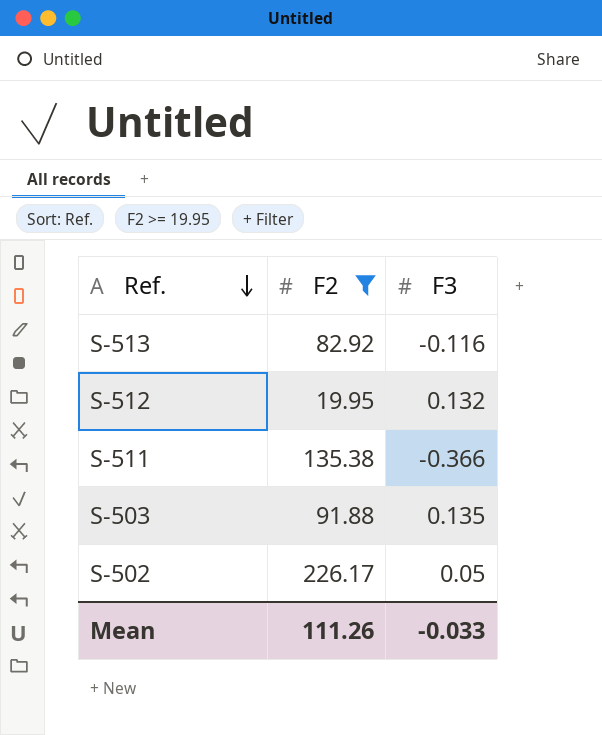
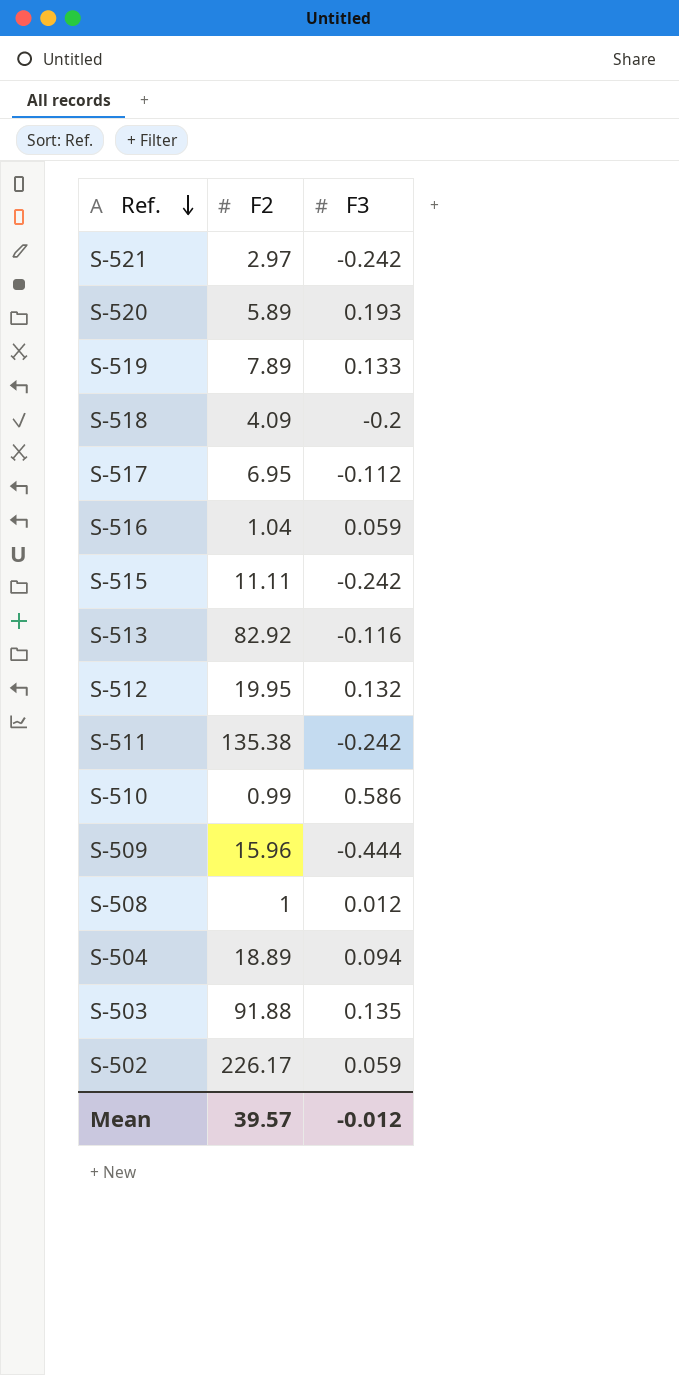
filter: F2 >= 19.95 -> none
S-511 | F3: -0.366 -> -0.242
S-502 | F3: 0.05 -> 0.059
Mean | F2: 111.26 -> 39.57
Mean | F3: -0.033 -> -0.012

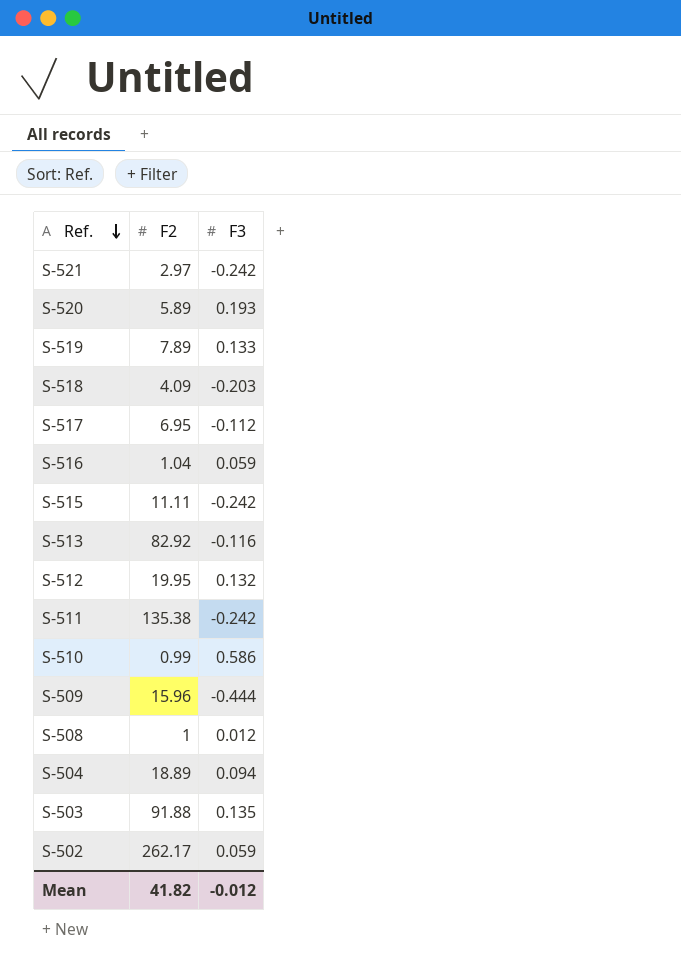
S-518 | F3: -0.2 -> -0.203
S-502 | F2: 226.17 -> 262.17
Mean | F2: 39.57 -> 41.82

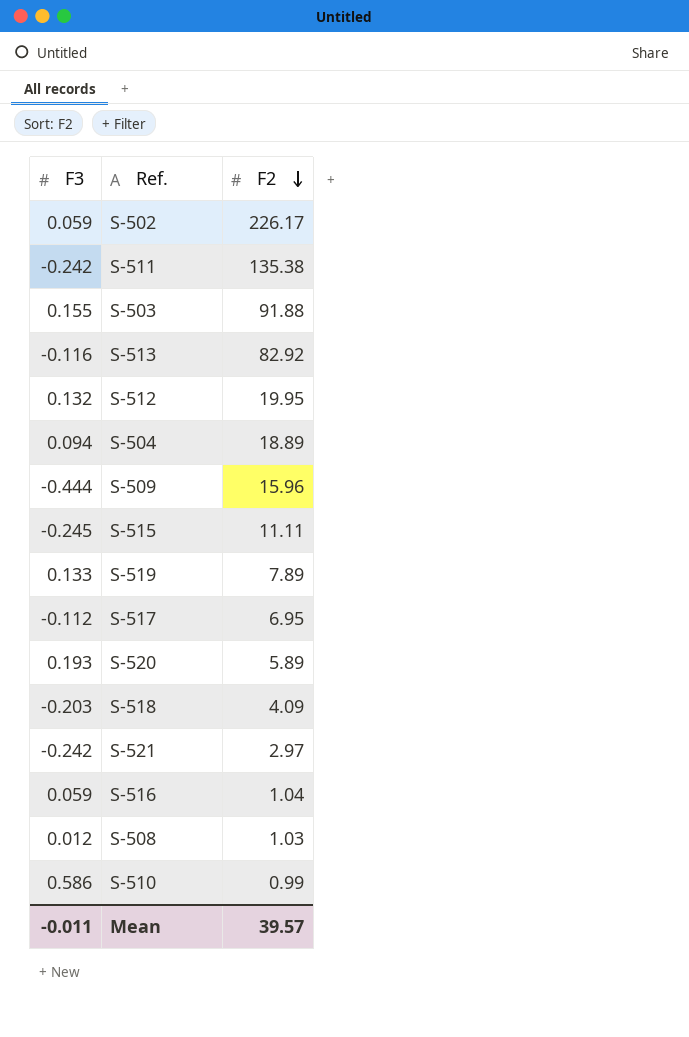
row order: Ref. descending -> F2 descending
column F3 | position: 3 -> 1
S-502 | F2: 262.17 -> 226.17
S-503 | F3: 0.135 -> 0.155
S-515 | F3: -0.242 -> -0.245
S-508 | F2: 1 -> 1.03
Mean | F3: -0.012 -> -0.011
Mean | F2: 41.82 -> 39.57

